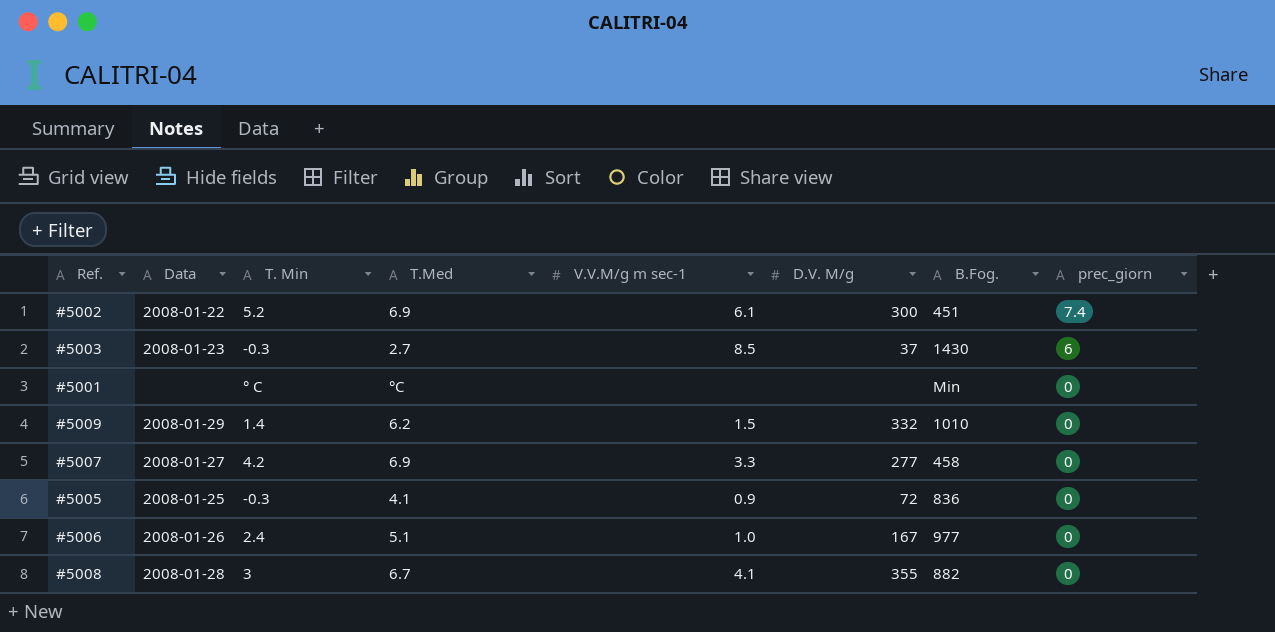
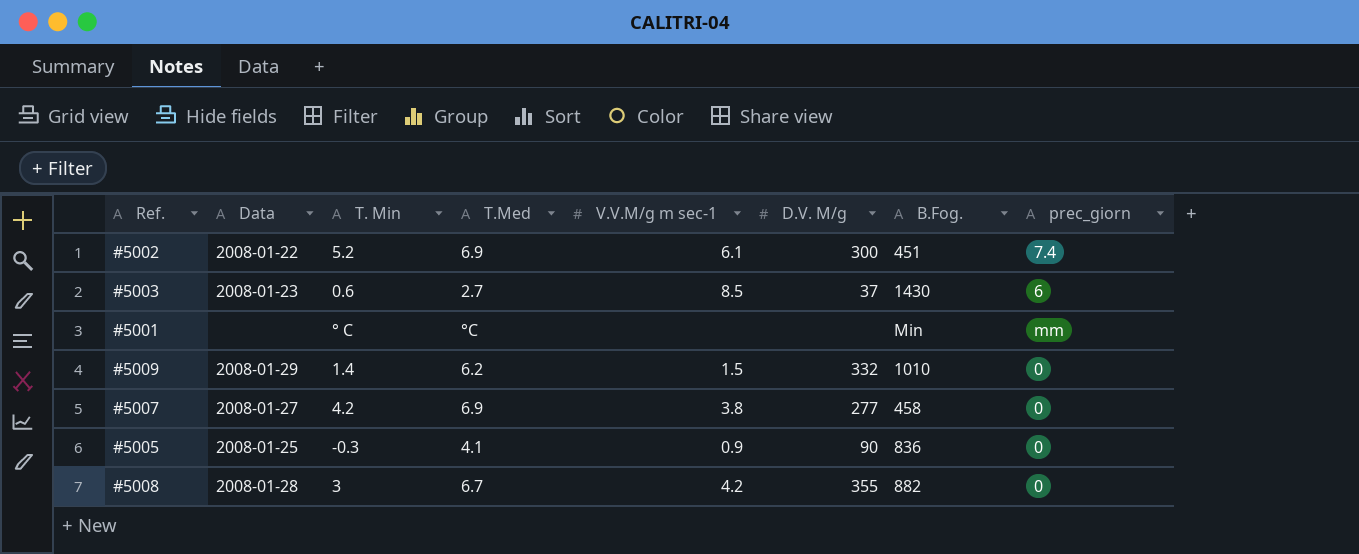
row #5006: 2008-01-26 | 2.4 | 5.1 | 1.0 | 167 | 977 | 0 -> none
#5003 | T. Min: -0.3 -> 0.6
#5001 | prec_giorn: 0 -> mm
#5007 | V.V.M/g m sec-1: 3.3 -> 3.8
#5005 | D.V. M/g: 72 -> 90
#5008 | V.V.M/g m sec-1: 4.1 -> 4.2

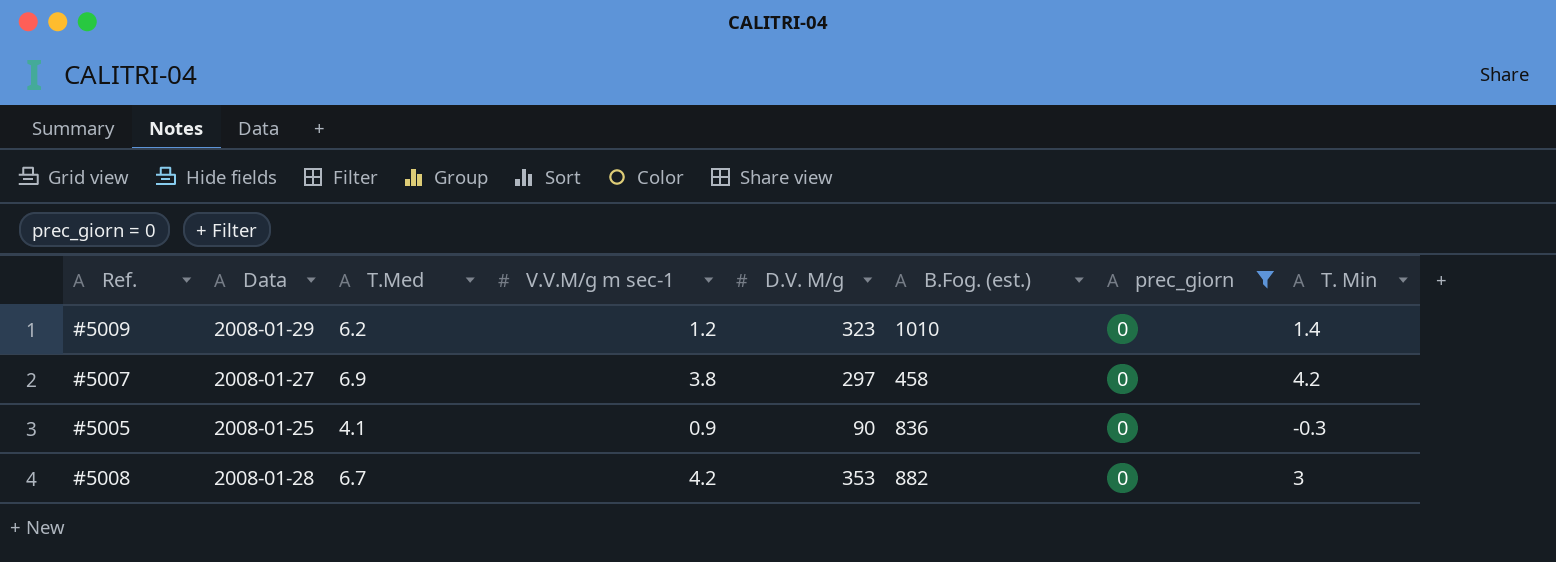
filter: none -> prec_giorn = 0
column name: B.Fog. -> B.Fog. (est.)
column T. Min | position: 3 -> 8
#5009 | V.V.M/g m sec-1: 1.5 -> 1.2
#5009 | D.V. M/g: 332 -> 323
#5007 | D.V. M/g: 277 -> 297
#5008 | D.V. M/g: 355 -> 353

